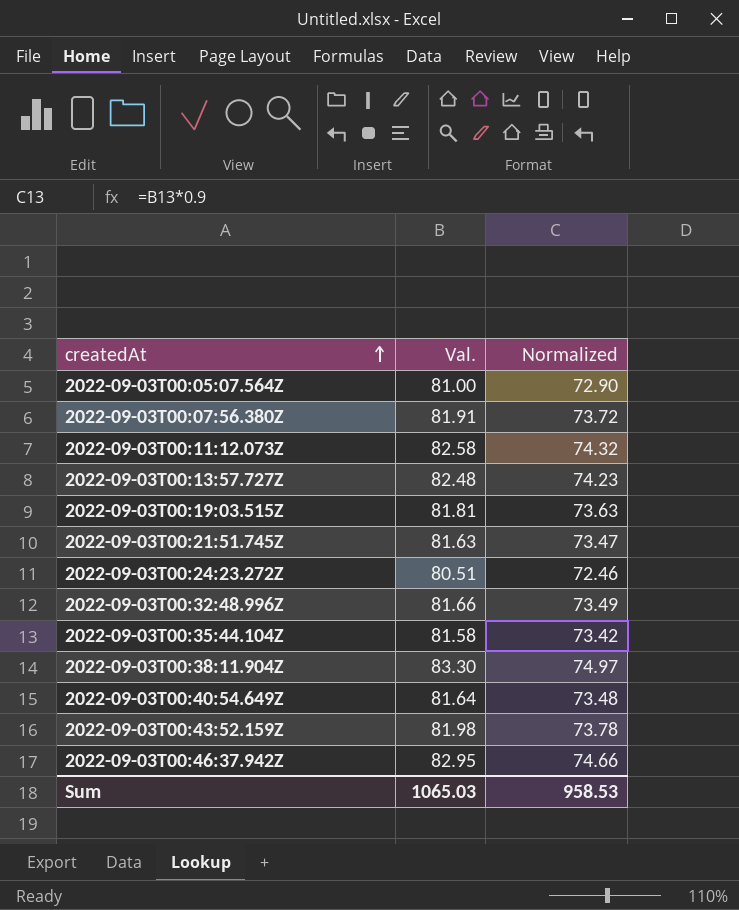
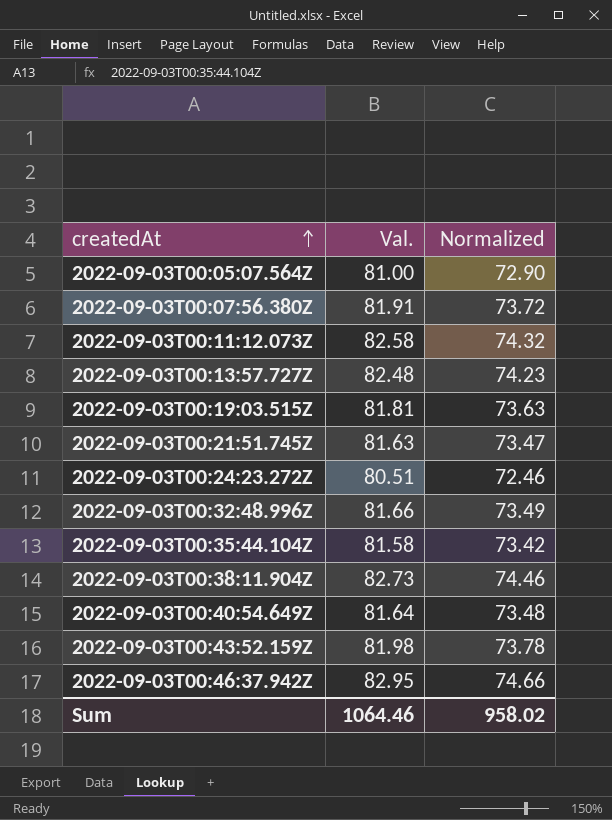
2022-09-03T00:38:11.904Z | Val.: 83.30 -> 82.73
2022-09-03T00:38:11.904Z | Normalized: 74.97 -> 74.46
Sum | Val.: 1065.03 -> 1064.46
Sum | Normalized: 958.53 -> 958.02

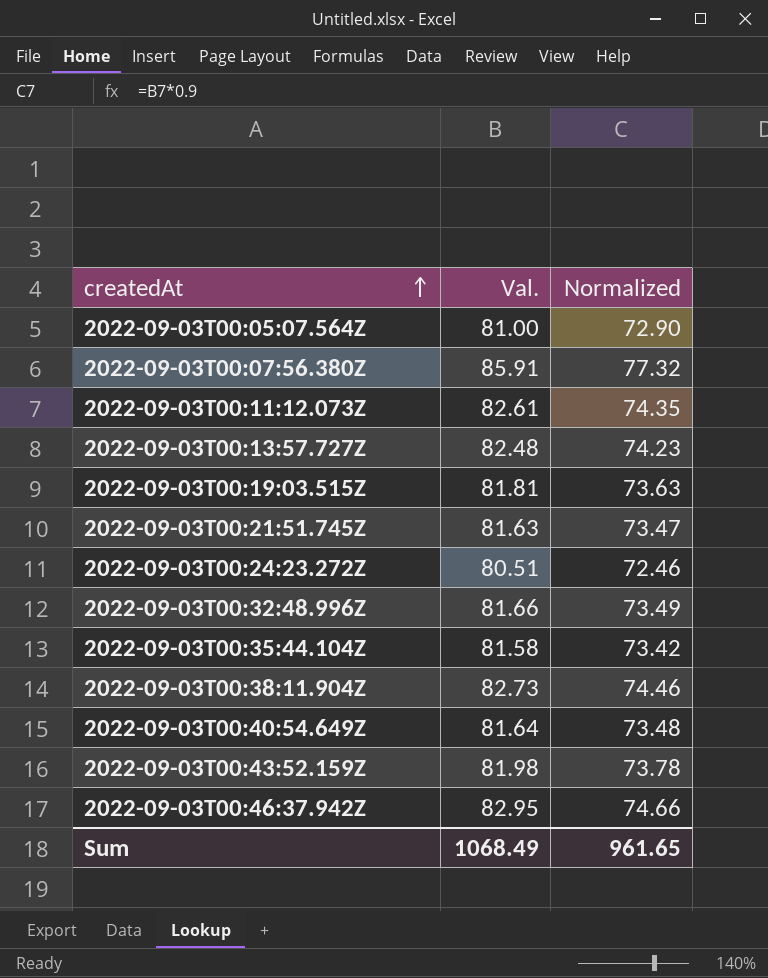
2022-09-03T00:07:56.380Z | Val.: 81.91 -> 85.91
2022-09-03T00:07:56.380Z | Normalized: 73.72 -> 77.32
2022-09-03T00:11:12.073Z | Val.: 82.58 -> 82.61
2022-09-03T00:11:12.073Z | Normalized: 74.32 -> 74.35
Sum | Val.: 1064.46 -> 1068.49
Sum | Normalized: 958.02 -> 961.65

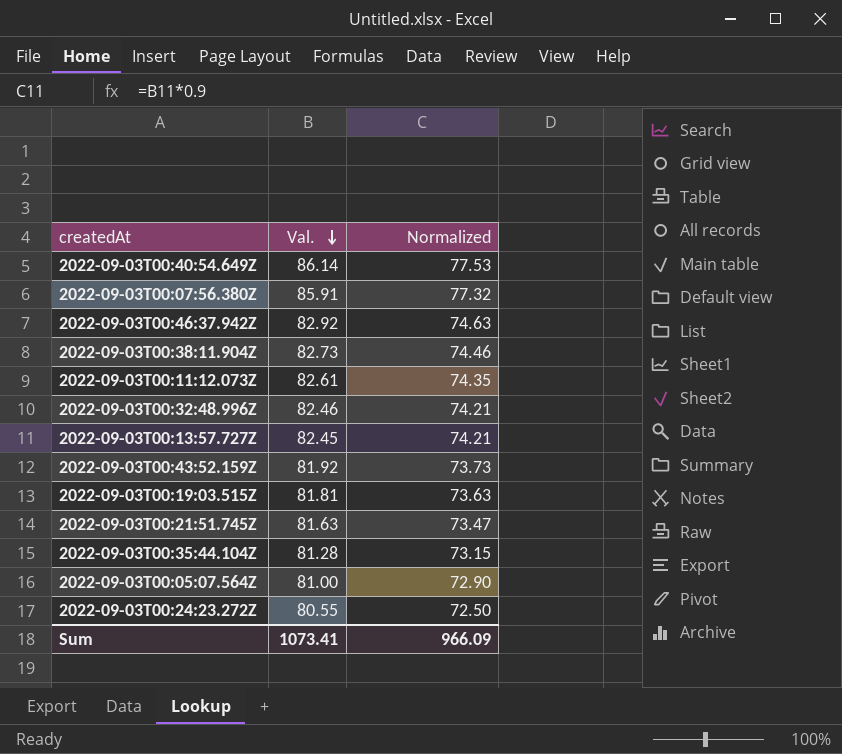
row order: createdAt ascending -> Val. descending
2022-09-03T00:40:54.649Z | Val.: 81.64 -> 86.14
2022-09-03T00:40:54.649Z | Normalized: 73.48 -> 77.53
2022-09-03T00:46:37.942Z | Val.: 82.95 -> 82.92
2022-09-03T00:46:37.942Z | Normalized: 74.66 -> 74.63
2022-09-03T00:32:48.996Z | Val.: 81.66 -> 82.46
2022-09-03T00:32:48.996Z | Normalized: 73.49 -> 74.21
2022-09-03T00:13:57.727Z | Val.: 82.48 -> 82.45
2022-09-03T00:13:57.727Z | Normalized: 74.23 -> 74.21
2022-09-03T00:43:52.159Z | Val.: 81.98 -> 81.92
2022-09-03T00:43:52.159Z | Normalized: 73.78 -> 73.73
2022-09-03T00:35:44.104Z | Val.: 81.58 -> 81.28
2022-09-03T00:35:44.104Z | Normalized: 73.42 -> 73.15
2022-09-03T00:24:23.272Z | Val.: 80.51 -> 80.55
2022-09-03T00:24:23.272Z | Normalized: 72.46 -> 72.50
Sum | Val.: 1068.49 -> 1073.41
Sum | Normalized: 961.65 -> 966.09

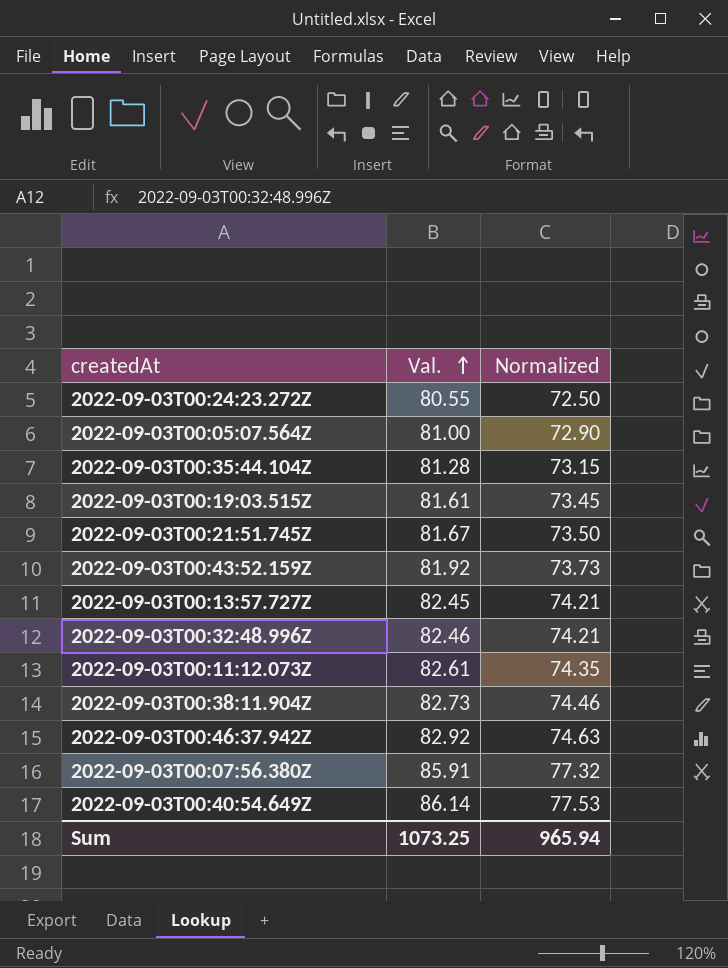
row order: Val. descending -> Val. ascending
2022-09-03T00:19:03.515Z | Val.: 81.81 -> 81.61
2022-09-03T00:19:03.515Z | Normalized: 73.63 -> 73.45
2022-09-03T00:21:51.745Z | Val.: 81.63 -> 81.67
2022-09-03T00:21:51.745Z | Normalized: 73.47 -> 73.50
Sum | Val.: 1073.41 -> 1073.25
Sum | Normalized: 966.09 -> 965.94

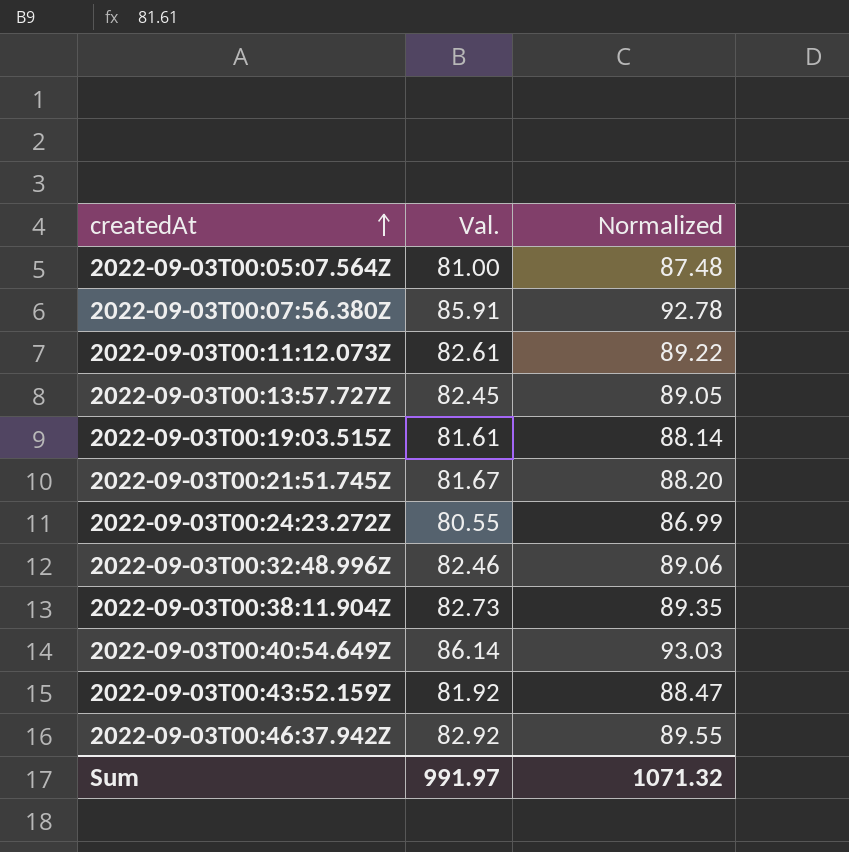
row order: Val. ascending -> createdAt ascending
column Normalized | formula: [Val.] * 0.9 -> [Val.] * 1.08
row 2022-09-03T00:35:44.104Z: 81.28 | 73.15 -> none
Sum | Val.: 1073.25 -> 991.97
Sum | Normalized: 965.94 -> 1071.32

